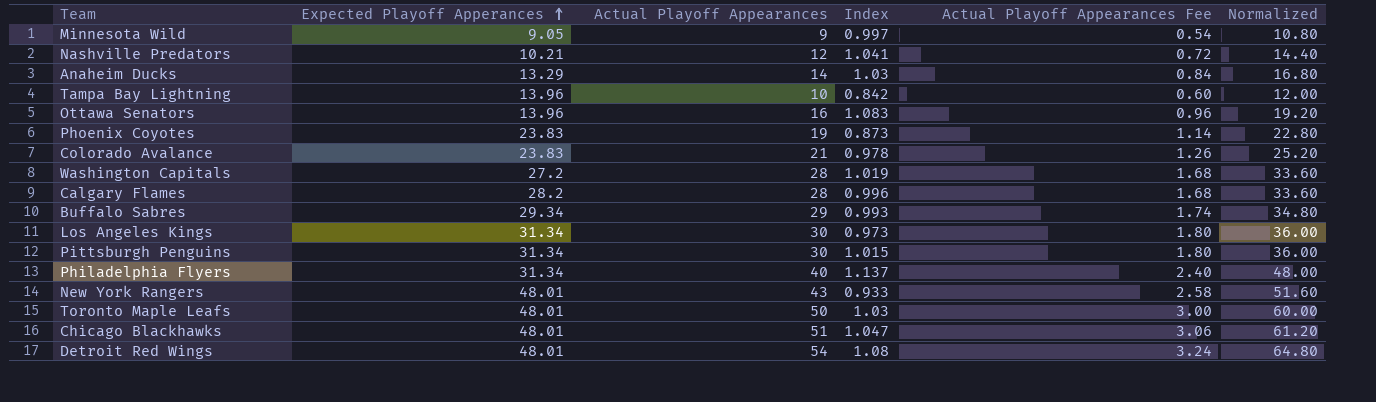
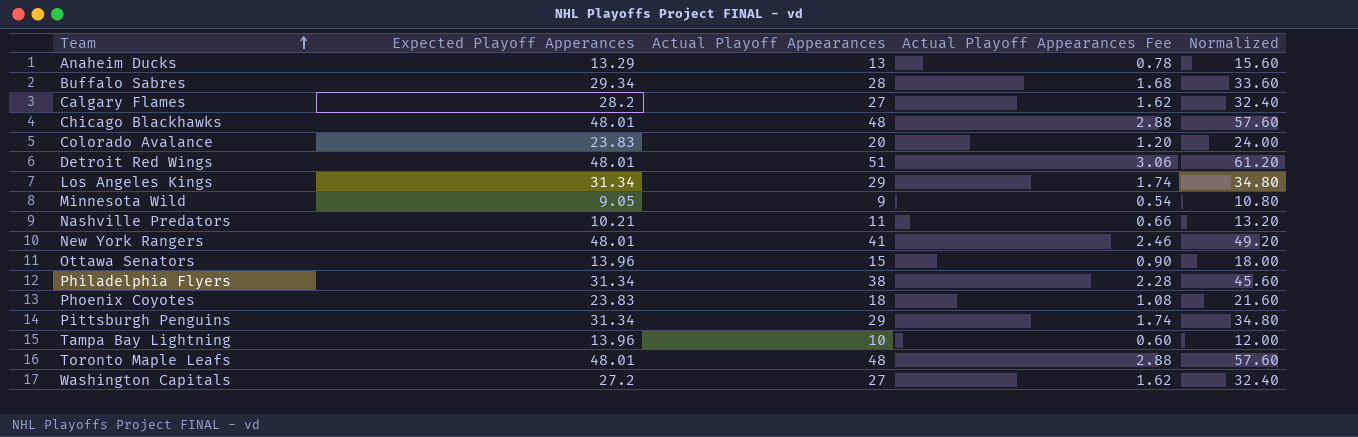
row order: Expected Playoff Apperances ascending -> Team ascending
column Index | position: 4 -> none
Anaheim Ducks | Actual Playoff Appearances: 14 -> 13
Anaheim Ducks | Actual Playoff Appearances Fee: 0.84 -> 0.78
Anaheim Ducks | Normalized: 16.80 -> 15.60
Buffalo Sabres | Actual Playoff Appearances: 29 -> 28
Buffalo Sabres | Actual Playoff Appearances Fee: 1.74 -> 1.68
Buffalo Sabres | Normalized: 34.80 -> 33.60
Calgary Flames | Actual Playoff Appearances: 28 -> 27
Calgary Flames | Actual Playoff Appearances Fee: 1.68 -> 1.62
Calgary Flames | Normalized: 33.60 -> 32.40
Chicago Blackhawks | Actual Playoff Appearances: 51 -> 48
Chicago Blackhawks | Actual Playoff Appearances Fee: 3.06 -> 2.88
Chicago Blackhawks | Normalized: 61.20 -> 57.60
Colorado Avalance | Actual Playoff Appearances: 21 -> 20
Colorado Avalance | Actual Playoff Appearances Fee: 1.26 -> 1.20
Colorado Avalance | Normalized: 25.20 -> 24.00
Detroit Red Wings | Actual Playoff Appearances: 54 -> 51
Detroit Red Wings | Actual Playoff Appearances Fee: 3.24 -> 3.06
Detroit Red Wings | Normalized: 64.80 -> 61.20
Los Angeles Kings | Actual Playoff Appearances: 30 -> 29
Los Angeles Kings | Actual Playoff Appearances Fee: 1.80 -> 1.74
Los Angeles Kings | Normalized: 36.00 -> 34.80
Nashville Predators | Actual Playoff Appearances: 12 -> 11
Nashville Predators | Actual Playoff Appearances Fee: 0.72 -> 0.66
Nashville Predators | Normalized: 14.40 -> 13.20
New York Rangers | Actual Playoff Appearances: 43 -> 41
New York Rangers | Actual Playoff Appearances Fee: 2.58 -> 2.46
New York Rangers | Normalized: 51.60 -> 49.20
Ottawa Senators | Actual Playoff Appearances: 16 -> 15
Ottawa Senators | Actual Playoff Appearances Fee: 0.96 -> 0.90
Ottawa Senators | Normalized: 19.20 -> 18.00
Philadelphia Flyers | Actual Playoff Appearances: 40 -> 38
Philadelphia Flyers | Actual Playoff Appearances Fee: 2.40 -> 2.28
Philadelphia Flyers | Normalized: 48.00 -> 45.60
Phoenix Coyotes | Actual Playoff Appearances: 19 -> 18
Phoenix Coyotes | Actual Playoff Appearances Fee: 1.14 -> 1.08
Phoenix Coyotes | Normalized: 22.80 -> 21.60
Pittsburgh Penguins | Actual Playoff Appearances: 30 -> 29
Pittsburgh Penguins | Actual Playoff Appearances Fee: 1.80 -> 1.74
Pittsburgh Penguins | Normalized: 36.00 -> 34.80
Toronto Maple Leafs | Actual Playoff Appearances: 50 -> 48
Toronto Maple Leafs | Actual Playoff Appearances Fee: 3.00 -> 2.88
Toronto Maple Leafs | Normalized: 60.00 -> 57.60
Washington Capitals | Actual Playoff Appearances: 28 -> 27
Washington Capitals | Actual Playoff Appearances Fee: 1.68 -> 1.62
Washington Capitals | Normalized: 33.60 -> 32.40

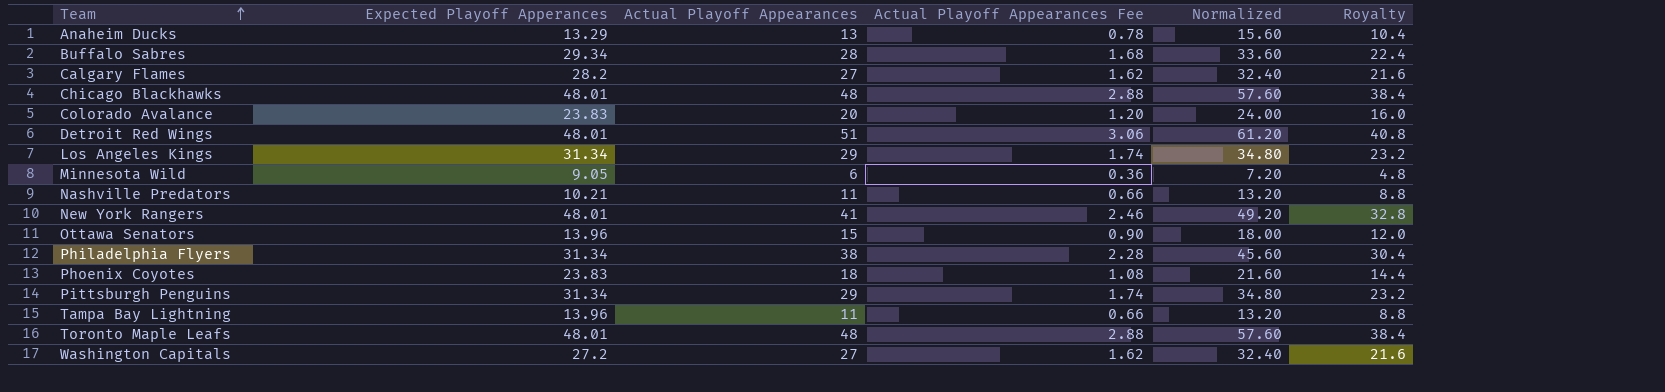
column Royalty | formula: none -> [Actual Playoff Appearances] * 0.8
Minnesota Wild | Actual Playoff Appearances: 9 -> 6
Minnesota Wild | Actual Playoff Appearances Fee: 0.54 -> 0.36
Minnesota Wild | Normalized: 10.80 -> 7.20
Tampa Bay Lightning | Actual Playoff Appearances: 10 -> 11
Tampa Bay Lightning | Actual Playoff Appearances Fee: 0.60 -> 0.66
Tampa Bay Lightning | Normalized: 12.00 -> 13.20

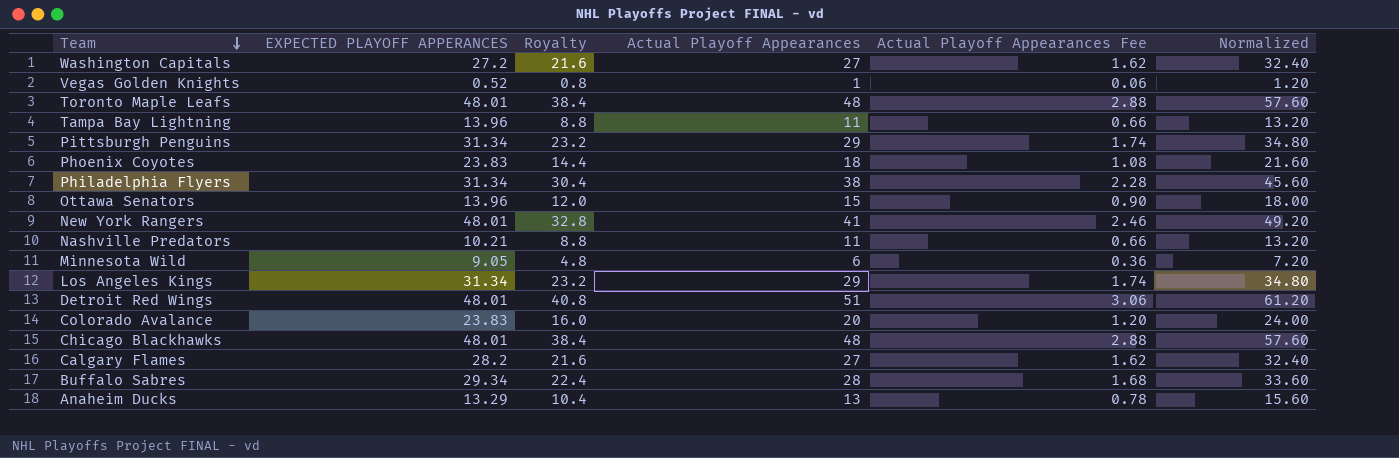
row order: Team ascending -> Team descending
column name: Expected Playoff Apperances -> EXPECTED PLAYOFF APPERANCES
column Royalty | position: 6 -> 3
row Vegas Golden Knights: none -> 0.52 | 0.8 | 1 | 0.06 | 1.20

